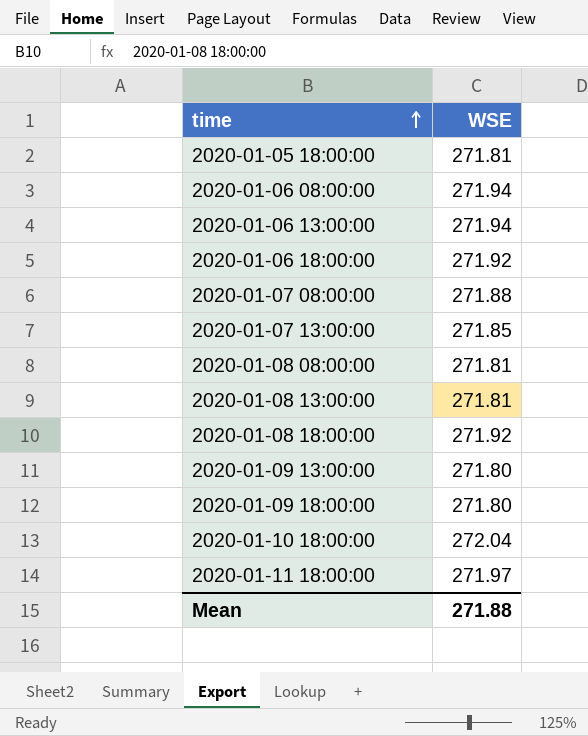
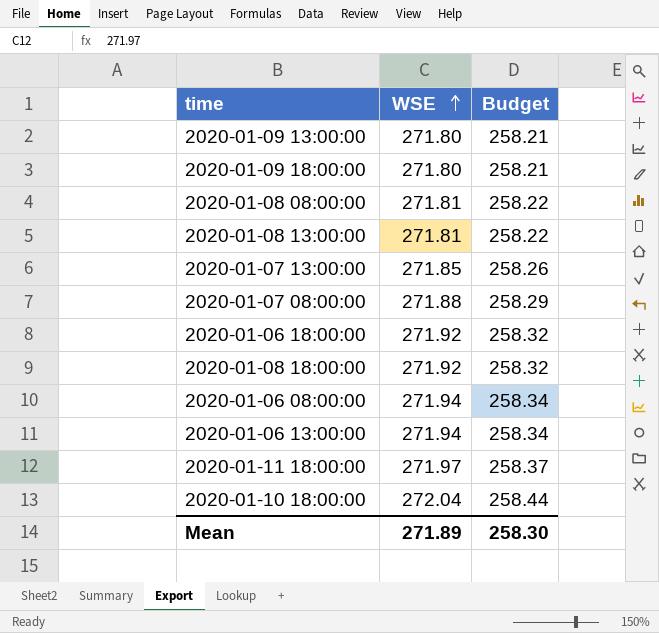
row order: time ascending -> WSE ascending
column Budget | formula: none -> [WSE] * 0.95
row 2020-01-05 18:00:00: 271.81 -> none
Mean | WSE: 271.88 -> 271.89

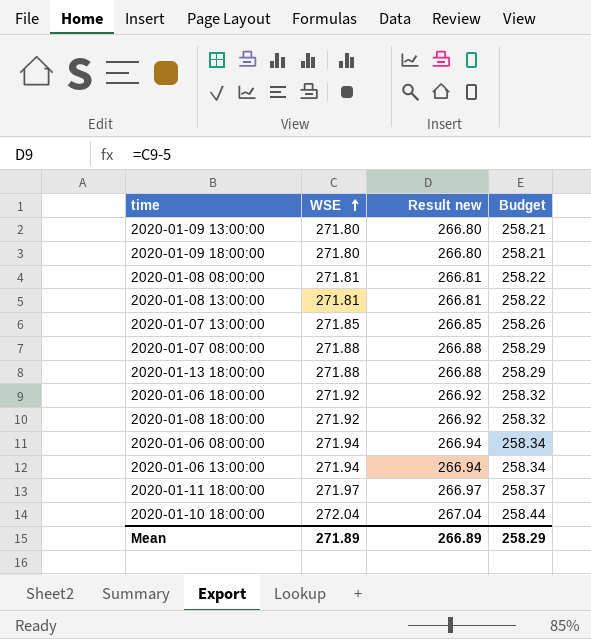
column Result new | formula: none -> [WSE] - 5
row 2020-01-13 18:00:00: none -> 271.88 | 266.88 | 258.29
Mean | Budget: 258.30 -> 258.29

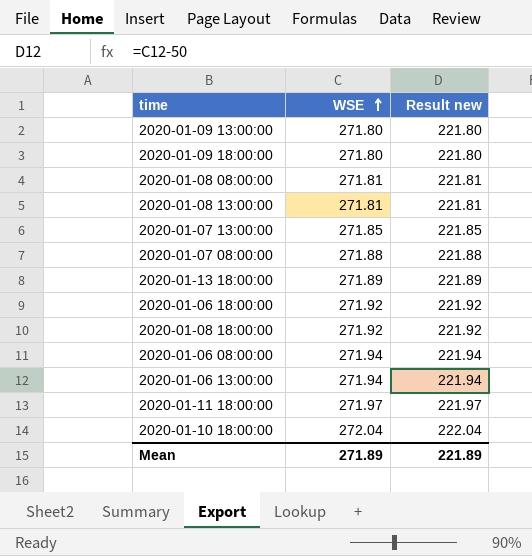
column Budget | formula: [WSE] * 0.95 -> none
column Result new | formula: [WSE] - 5 -> [WSE] - 50
2020-01-13 18:00:00 | WSE: 271.88 -> 271.89
Mean | Result new: 266.89 -> 221.89

